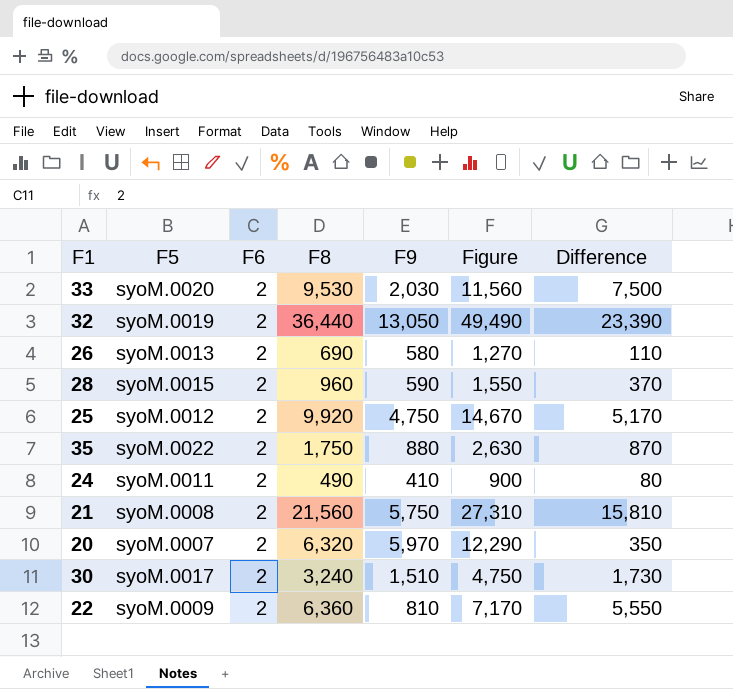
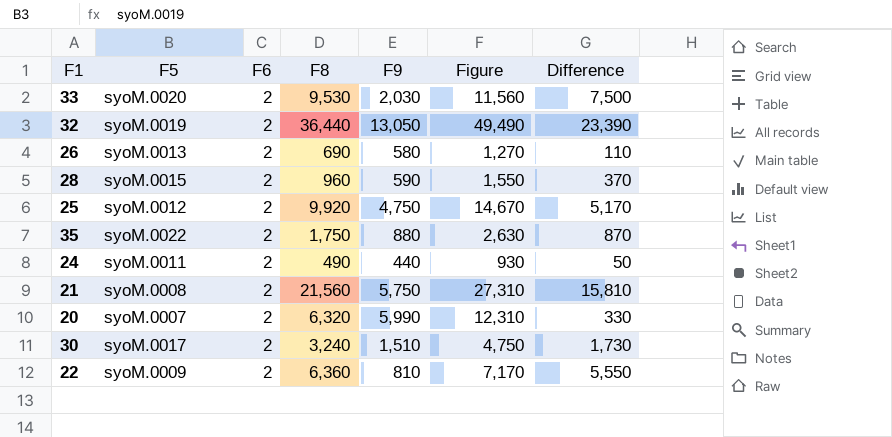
24 | F9: 410 -> 440
24 | Figure: 900 -> 930
24 | Difference: 80 -> 50
20 | F9: 5,970 -> 5,990
20 | Figure: 12,290 -> 12,310
20 | Difference: 350 -> 330

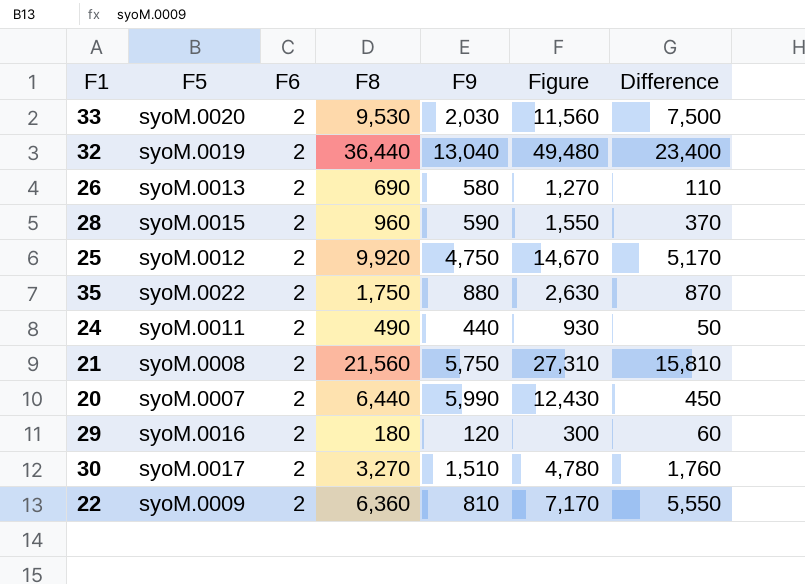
32 | F9: 13,050 -> 13,040
32 | Figure: 49,490 -> 49,480
32 | Difference: 23,390 -> 23,400
20 | F8: 6,320 -> 6,440
20 | Figure: 12,310 -> 12,430
20 | Difference: 330 -> 450
row 29: none -> syoM.0016 | 2 | 180 | 120 | 300 | 60
30 | F8: 3,240 -> 3,270
30 | Figure: 4,750 -> 4,780
30 | Difference: 1,730 -> 1,760

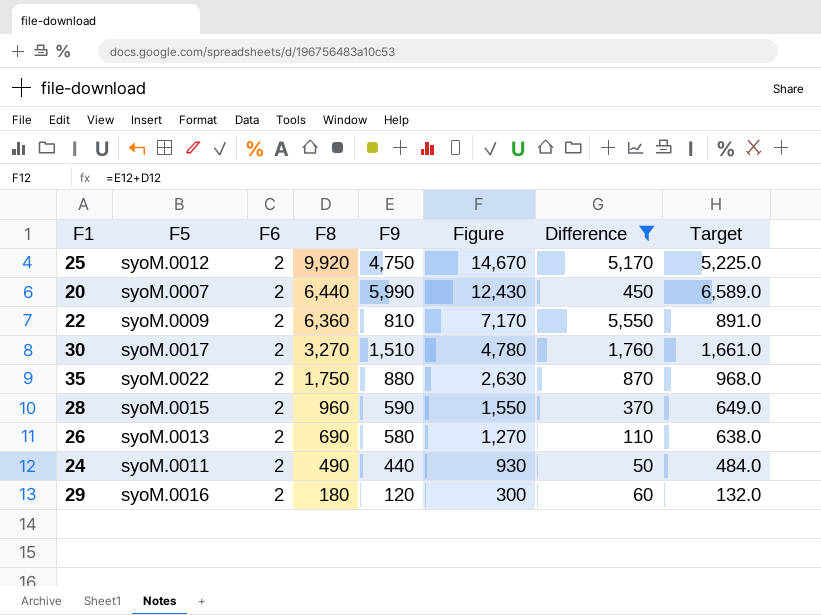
filter: none -> Difference <= 5,550
row order: none -> F8 descending
column Target | formula: none -> [F9] * 1.1

